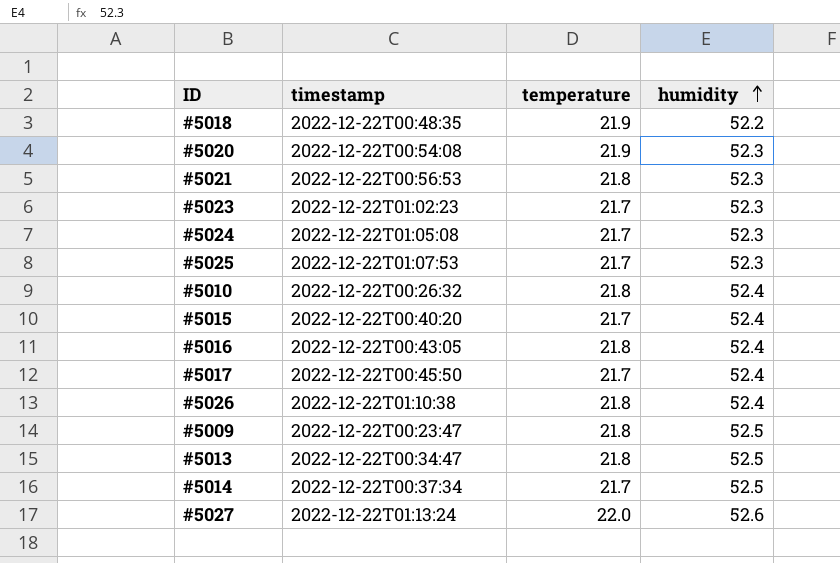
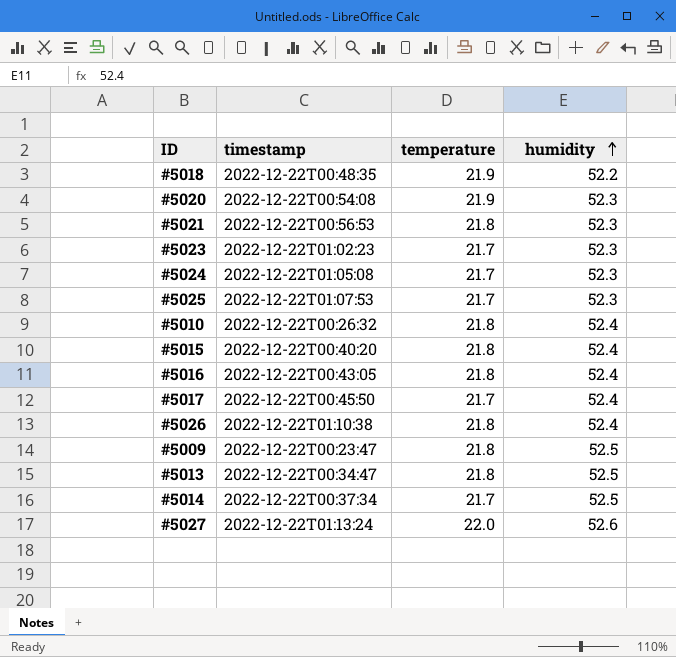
#5015 | temperature: 21.7 -> 21.8

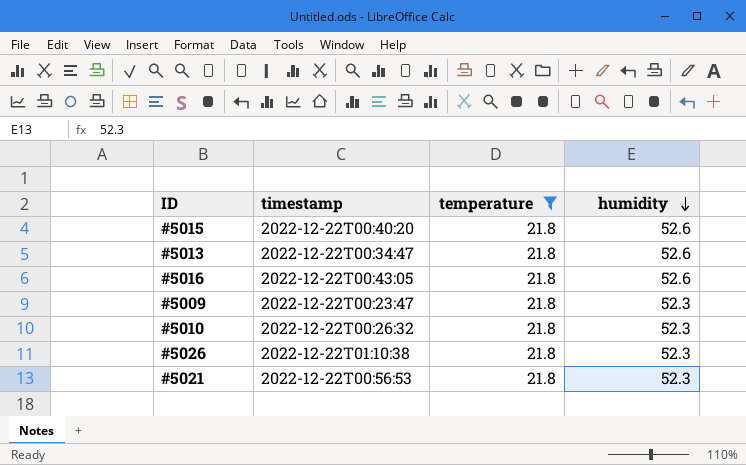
filter: none -> temperature = 21.8
row order: humidity ascending -> humidity descending
#5015 | humidity: 52.4 -> 52.6
#5013 | humidity: 52.5 -> 52.6
#5016 | humidity: 52.4 -> 52.6
#5009 | humidity: 52.5 -> 52.3
#5010 | humidity: 52.4 -> 52.3
#5026 | humidity: 52.4 -> 52.3

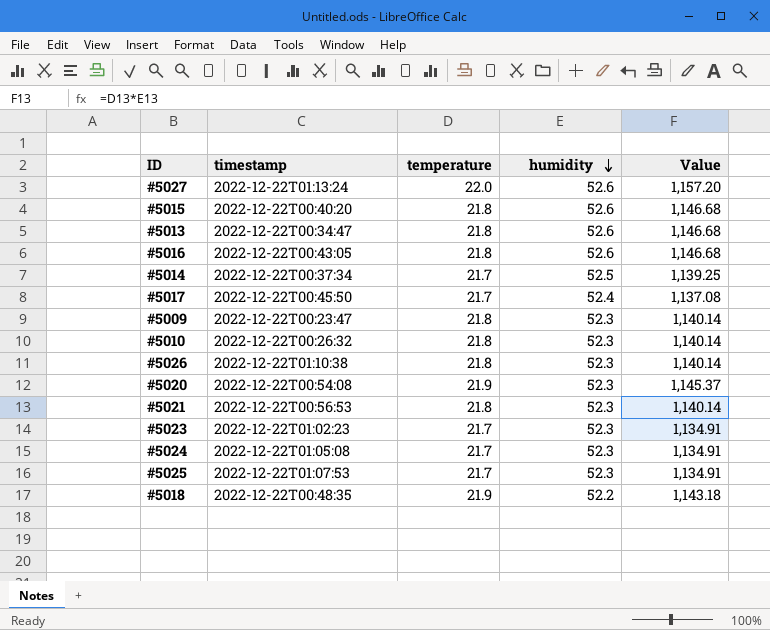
filter: temperature = 21.8 -> none
column Value | formula: none -> [temperature] * [humidity]

